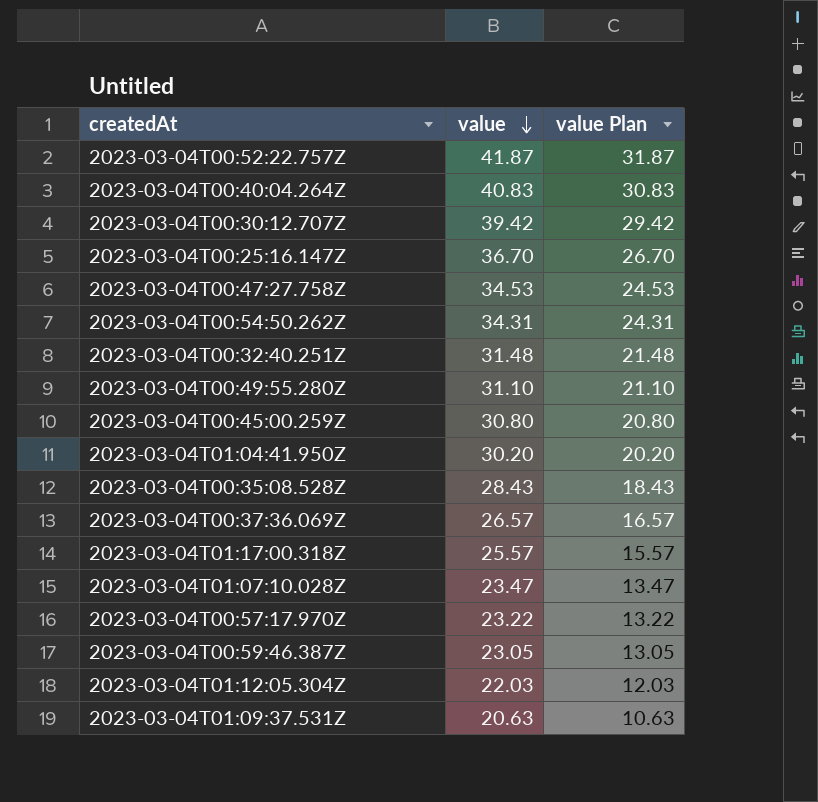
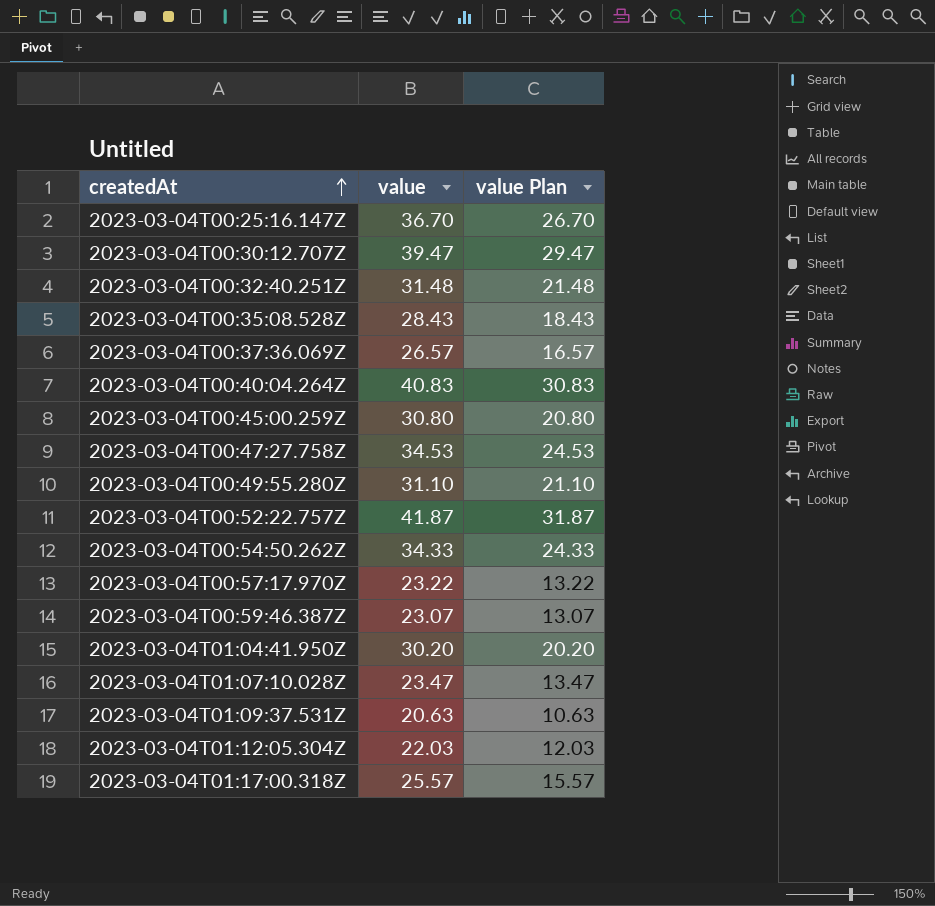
row order: value descending -> createdAt ascending
2023-03-04T00:30:12.707Z | value: 39.42 -> 39.47
2023-03-04T00:30:12.707Z | value Plan: 29.42 -> 29.47
2023-03-04T00:54:50.262Z | value: 34.31 -> 34.33
2023-03-04T00:54:50.262Z | value Plan: 24.31 -> 24.33
2023-03-04T00:59:46.387Z | value: 23.05 -> 23.07
2023-03-04T00:59:46.387Z | value Plan: 13.05 -> 13.07

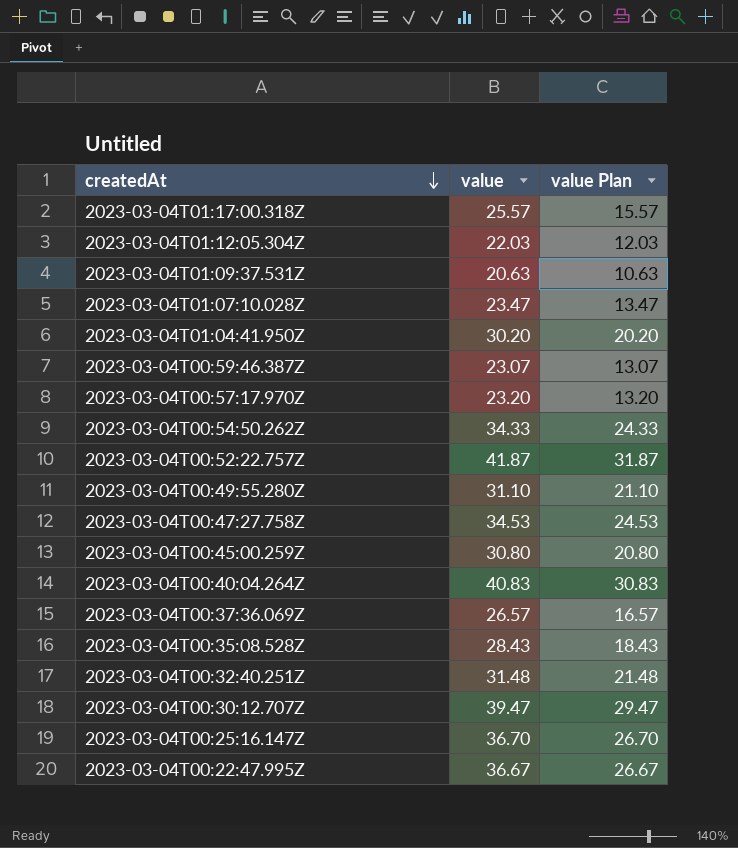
row order: createdAt ascending -> createdAt descending
2023-03-04T00:57:17.970Z | value: 23.22 -> 23.20
2023-03-04T00:57:17.970Z | value Plan: 13.22 -> 13.20
row 2023-03-04T00:22:47.995Z: none -> 36.67 | 26.67

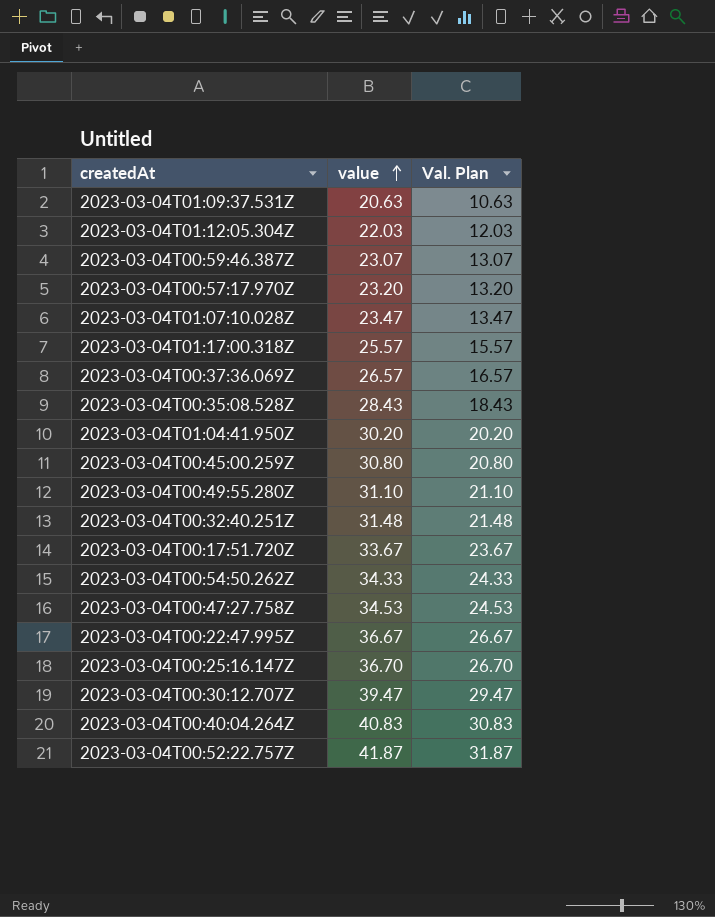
row order: createdAt descending -> value ascending
column name: value Plan -> Val. Plan
row 2023-03-04T00:17:51.720Z: none -> 33.67 | 23.67

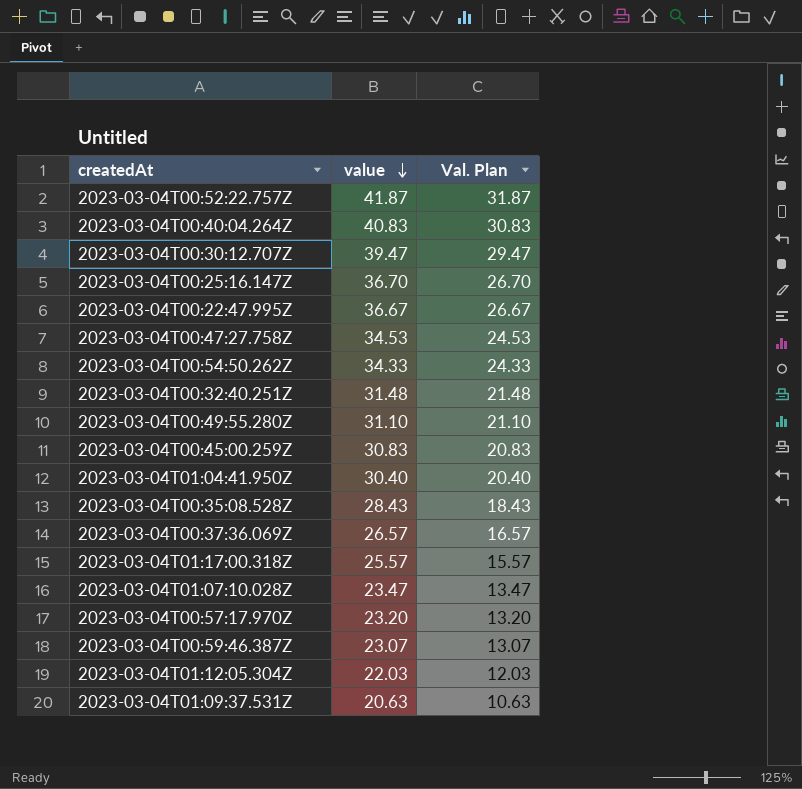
row order: value ascending -> value descending
row 2023-03-04T00:17:51.720Z: 33.67 | 23.67 -> none
2023-03-04T00:45:00.259Z | value: 30.80 -> 30.83
2023-03-04T00:45:00.259Z | Val. Plan: 20.80 -> 20.83
2023-03-04T01:04:41.950Z | value: 30.20 -> 30.40
2023-03-04T01:04:41.950Z | Val. Plan: 20.20 -> 20.40

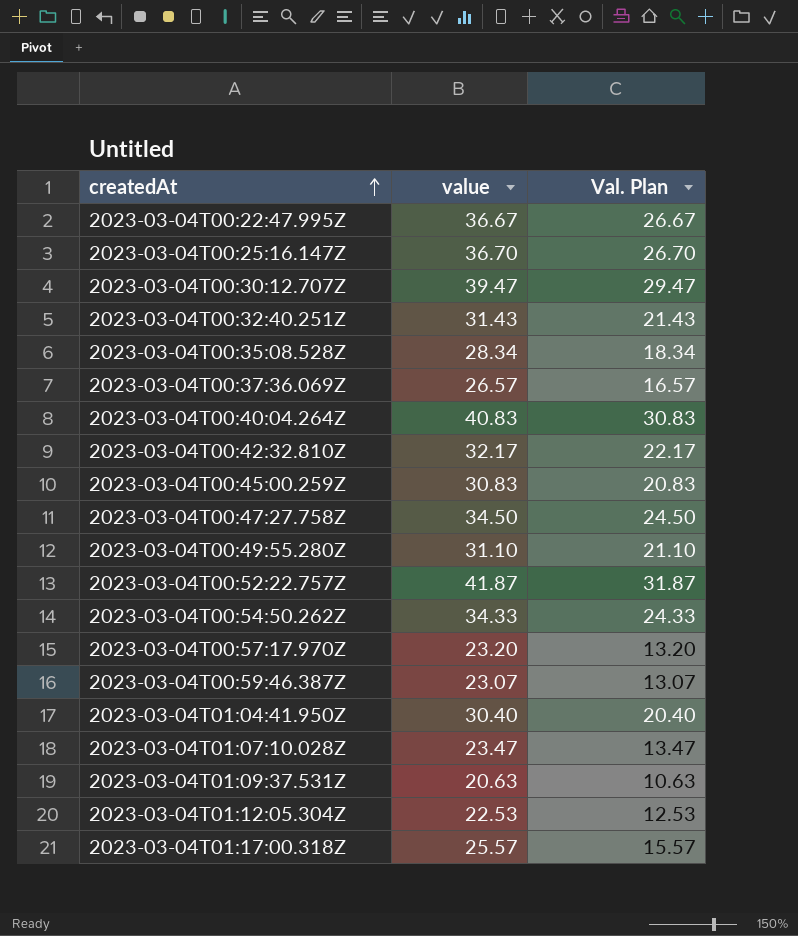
row order: value descending -> createdAt ascending
2023-03-04T00:32:40.251Z | value: 31.48 -> 31.43
2023-03-04T00:32:40.251Z | Val. Plan: 21.48 -> 21.43
2023-03-04T00:35:08.528Z | value: 28.43 -> 28.34
2023-03-04T00:35:08.528Z | Val. Plan: 18.43 -> 18.34
row 2023-03-04T00:42:32.810Z: none -> 32.17 | 22.17
2023-03-04T00:47:27.758Z | value: 34.53 -> 34.50
2023-03-04T00:47:27.758Z | Val. Plan: 24.53 -> 24.50
2023-03-04T01:12:05.304Z | value: 22.03 -> 22.53
2023-03-04T01:12:05.304Z | Val. Plan: 12.03 -> 12.53

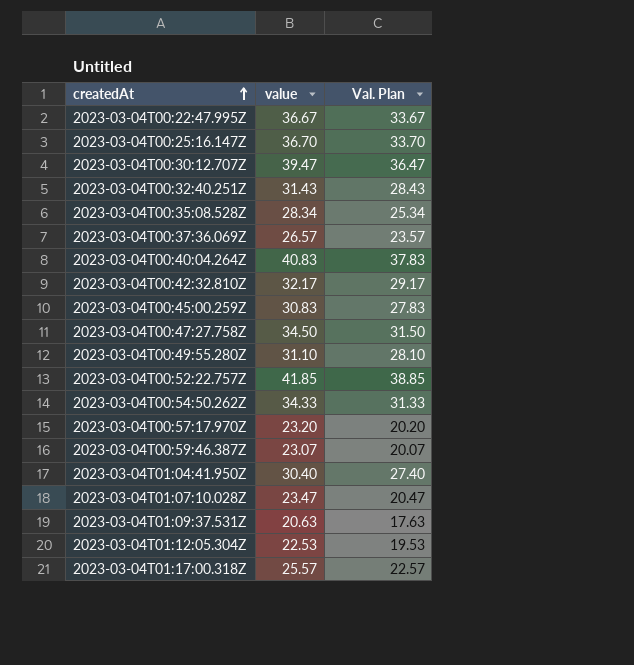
column Val. Plan | formula: [value] - 10 -> [value] - 3
2023-03-04T00:52:22.757Z | value: 41.87 -> 41.85

